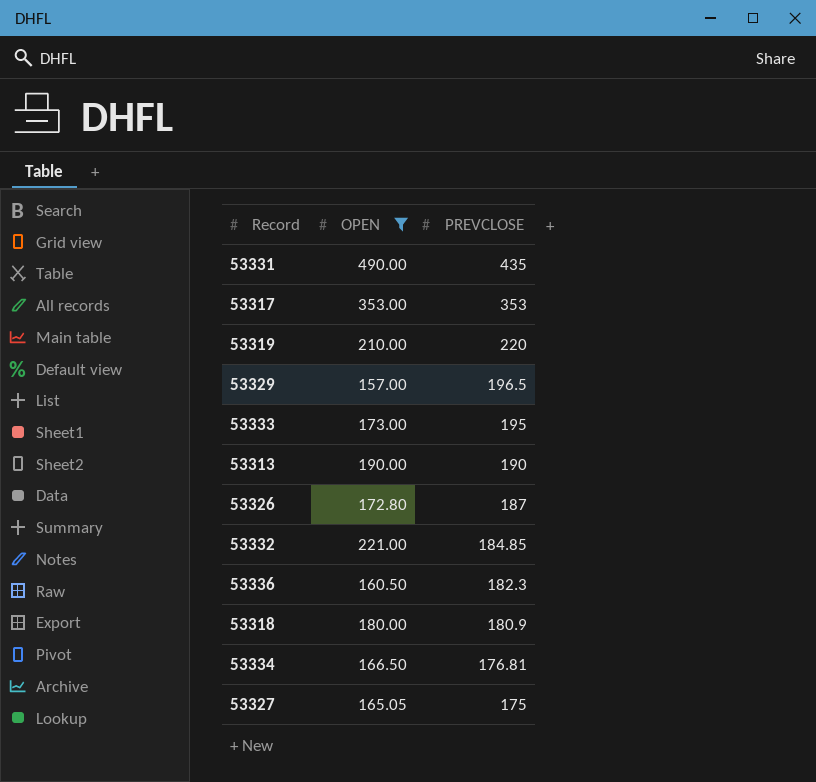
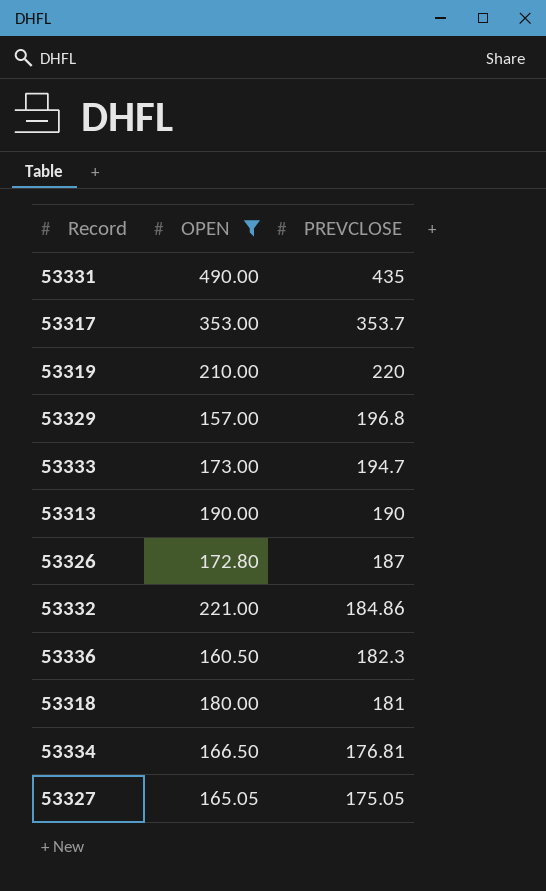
53317 | PREVCLOSE: 353 -> 353.7
53329 | PREVCLOSE: 196.5 -> 196.8
53333 | PREVCLOSE: 195 -> 194.7
53332 | PREVCLOSE: 184.85 -> 184.86
53318 | PREVCLOSE: 180.9 -> 181
53327 | PREVCLOSE: 175 -> 175.05

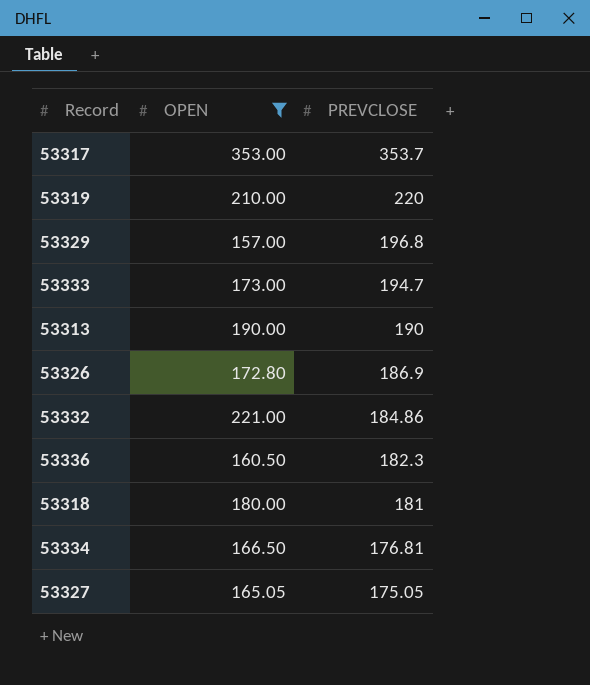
row 53331: 490.00 | 435 -> none
53326 | PREVCLOSE: 187 -> 186.9

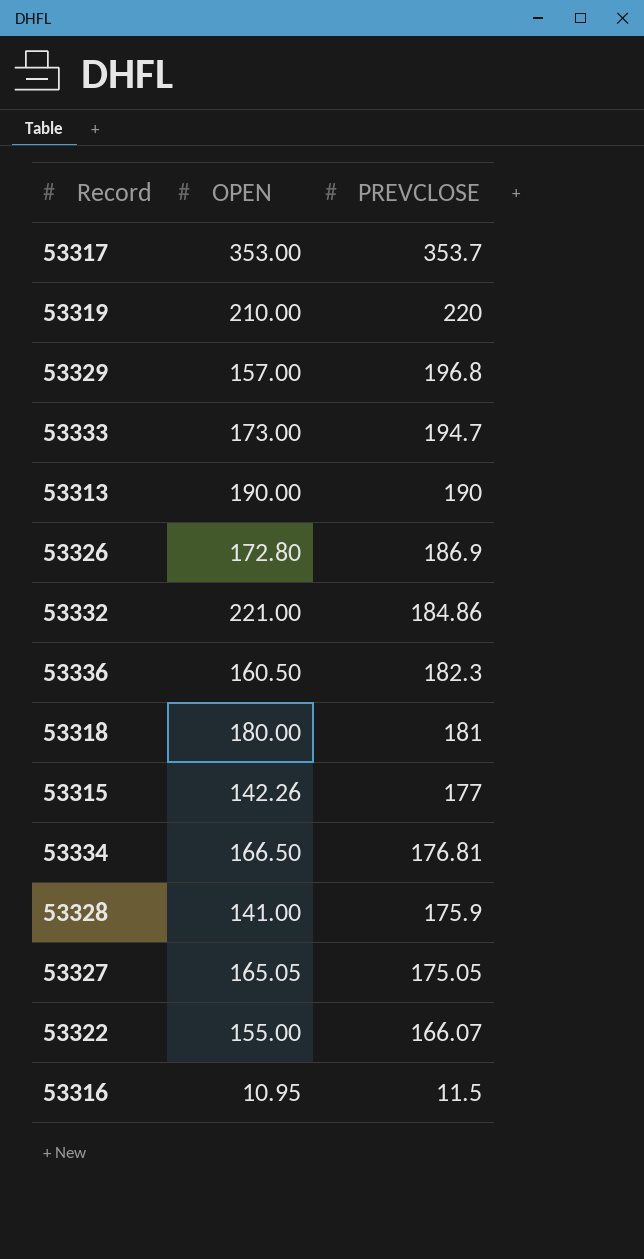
filter: OPEN >= 157.00 -> none

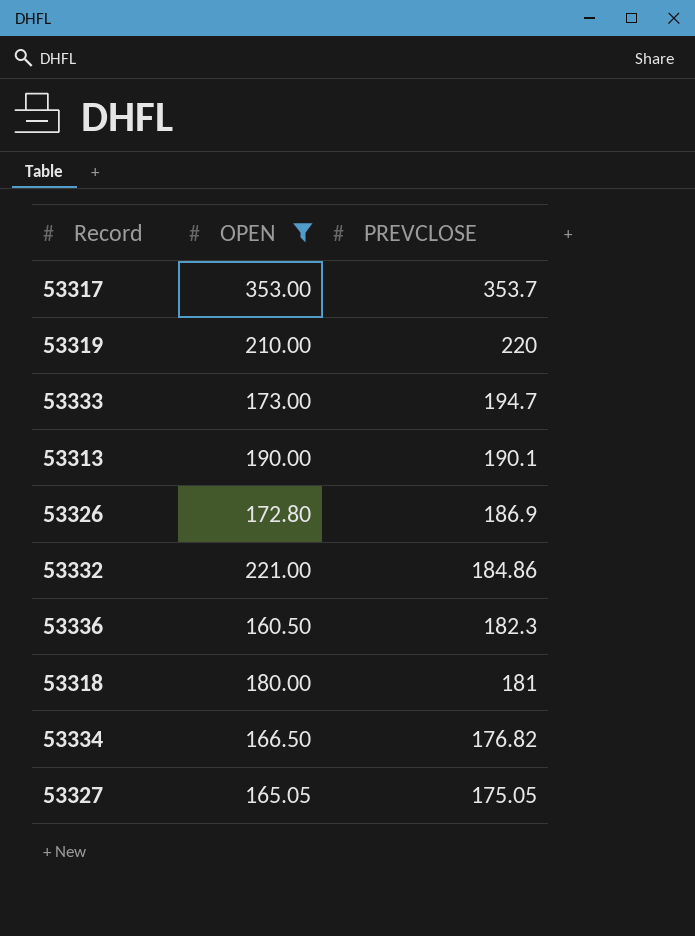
filter: none -> OPEN >= 160.50
53313 | PREVCLOSE: 190 -> 190.1
53334 | PREVCLOSE: 176.81 -> 176.82

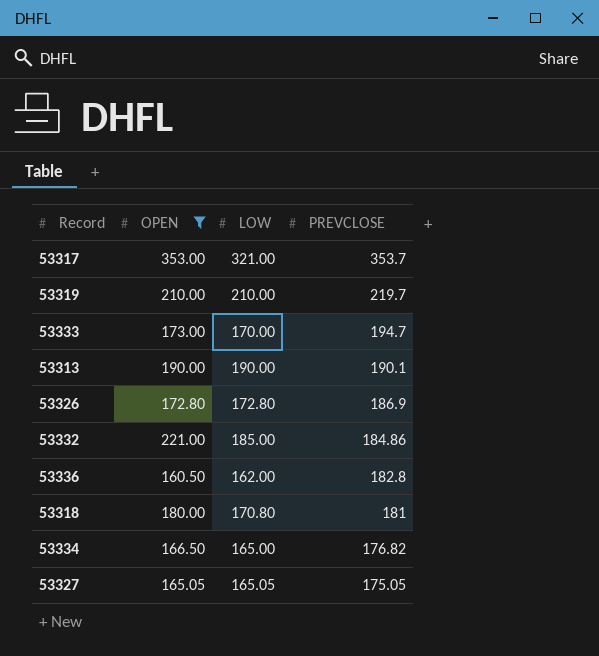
column LOW | position: none -> 3
53319 | PREVCLOSE: 220 -> 219.7
53336 | PREVCLOSE: 182.3 -> 182.8

